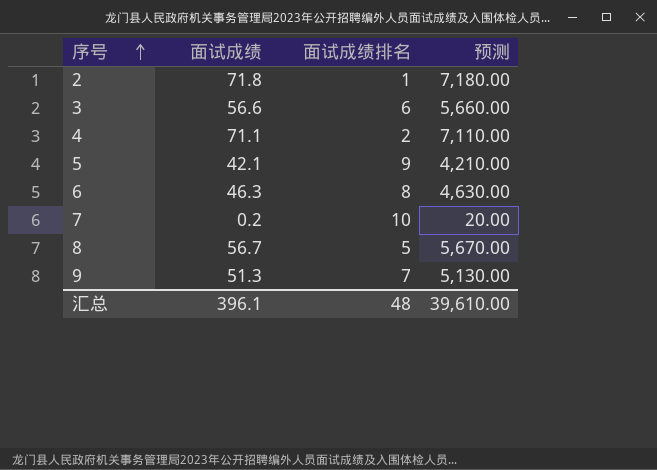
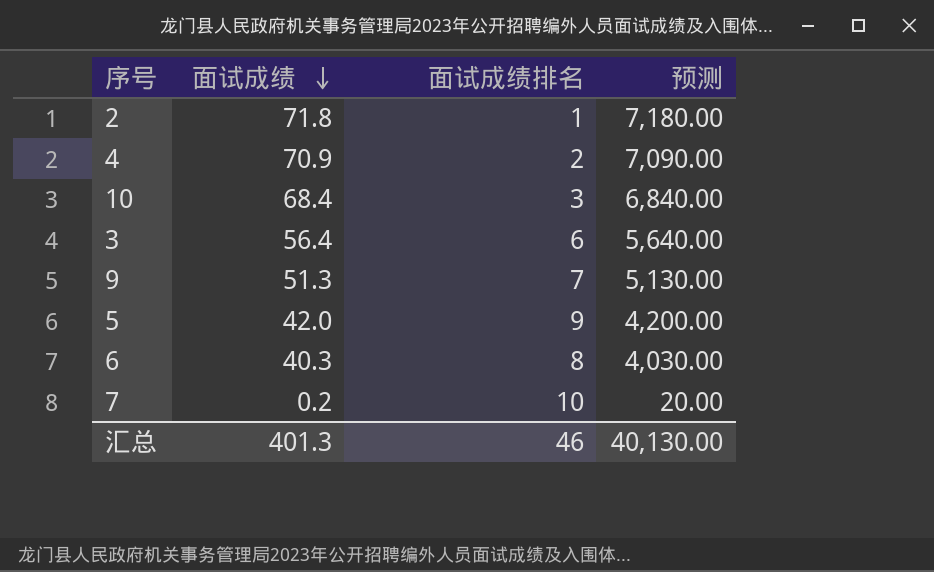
row order: 序号 ascending -> 面试成绩 descending
row 8: 56.7 | 5 | 5,670.00 -> none
4 | 面试成绩: 71.1 -> 70.9
4 | 预测: 7,110.00 -> 7,090.00
row 10: none -> 68.4 | 3 | 6,840.00
3 | 面试成绩: 56.6 -> 56.4
3 | 预测: 5,660.00 -> 5,640.00
5 | 面试成绩: 42.1 -> 42.0
5 | 预测: 4,210.00 -> 4,200.00
6 | 面试成绩: 46.3 -> 40.3
6 | 预测: 4,630.00 -> 4,030.00
汇总 | 面试成绩: 396.1 -> 401.3
汇总 | 面试成绩排名: 48 -> 46
汇总 | 预测: 39,610.00 -> 40,130.00

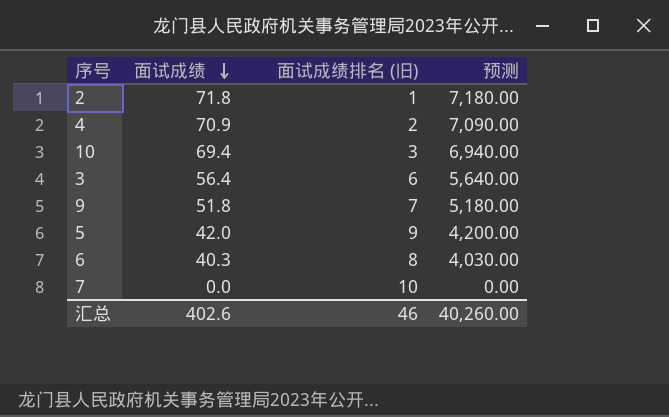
column name: 面试成绩排名 -> 面试成绩排名 (旧)
10 | 面试成绩: 68.4 -> 69.4
10 | 预测: 6,840.00 -> 6,940.00
9 | 面试成绩: 51.3 -> 51.8
9 | 预测: 5,130.00 -> 5,180.00
7 | 面试成绩: 0.2 -> 0.0
7 | 预测: 20.00 -> 0.00
汇总 | 面试成绩: 401.3 -> 402.6
汇总 | 预测: 40,130.00 -> 40,260.00

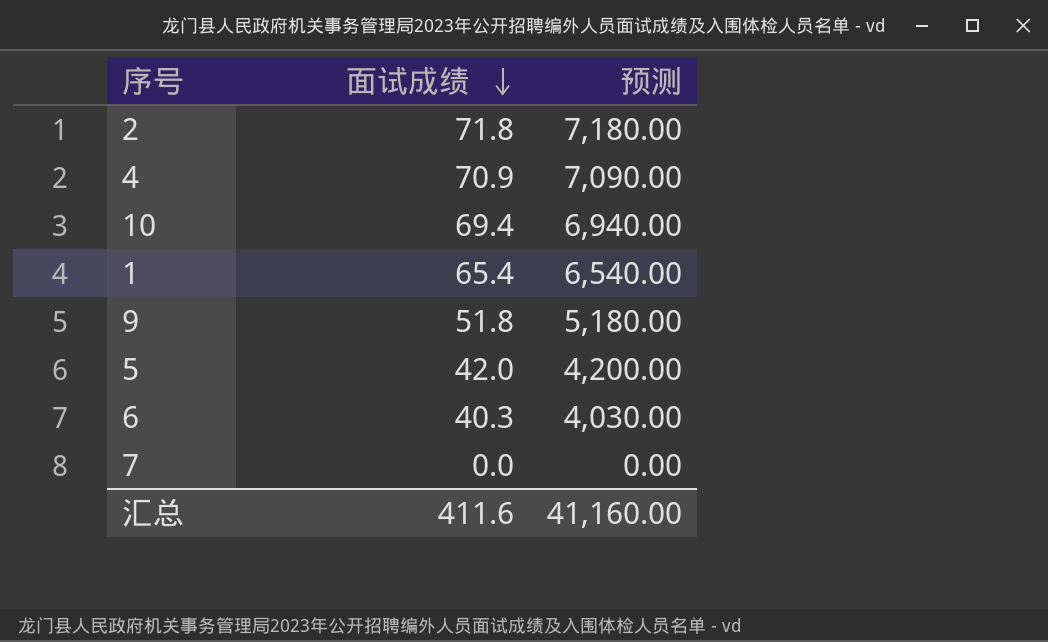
column 面试成绩排名 (旧) | position: 3 -> none
row 3: 56.4 | 6 | 5,640.00 -> none
row 1: none -> 65.4 | 6,540.00
汇总 | 面试成绩: 402.6 -> 411.6
汇总 | 预测: 40,260.00 -> 41,160.00

